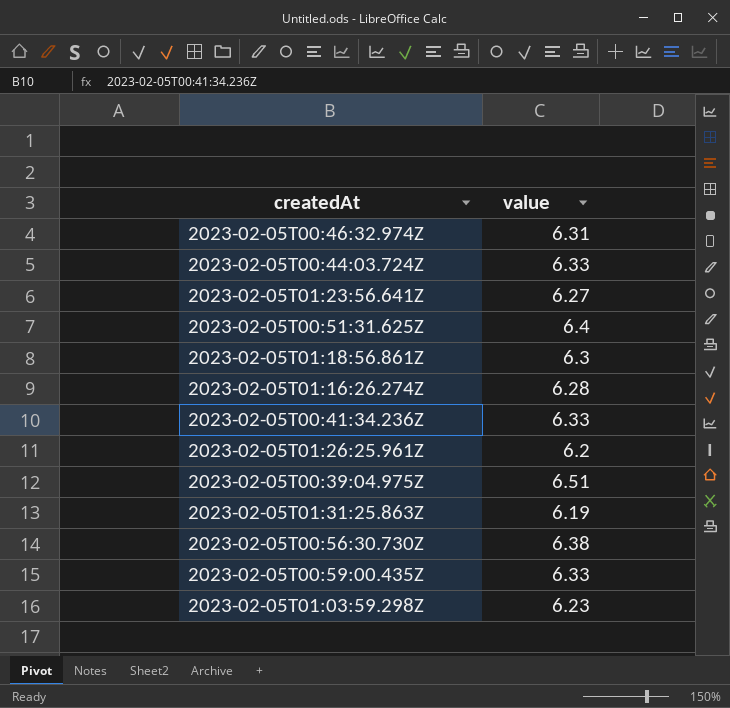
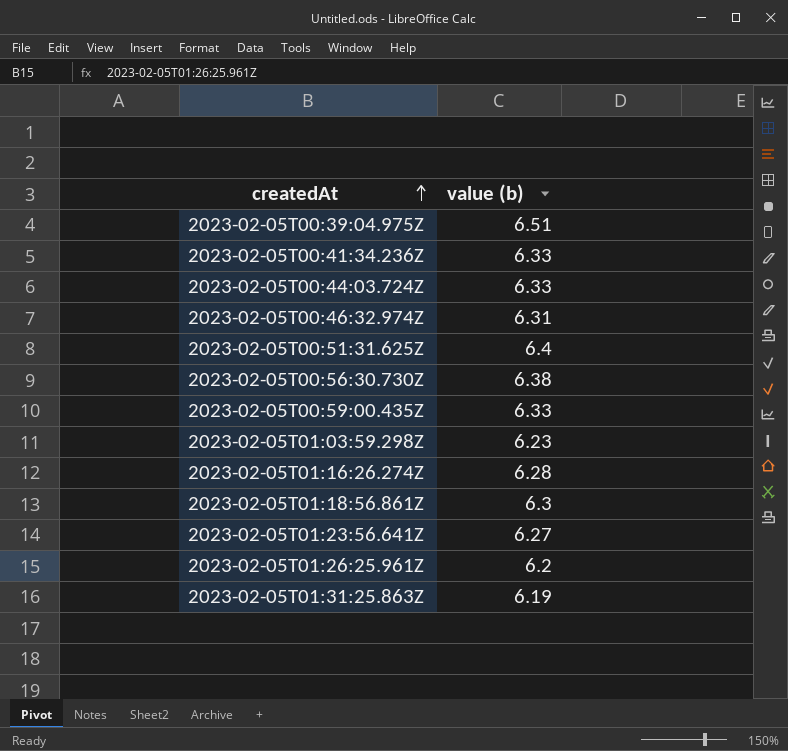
row order: none -> createdAt ascending
column name: value -> value (b)

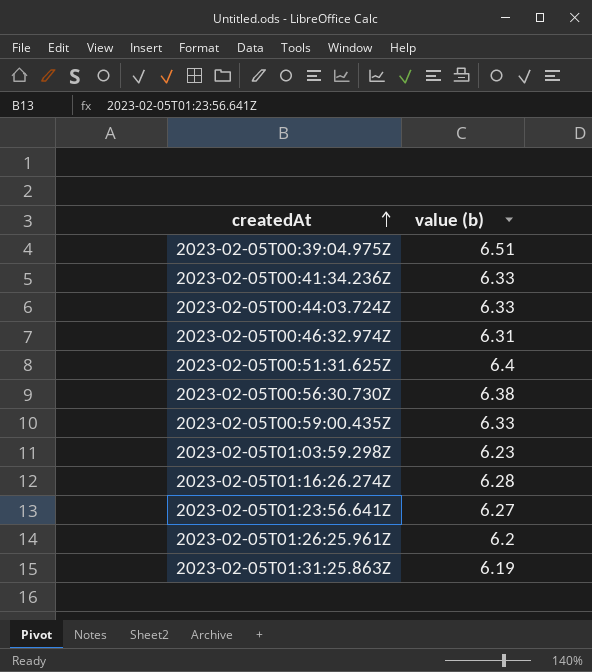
row 2023-02-05T01:18:56.861Z: 6.3 -> none

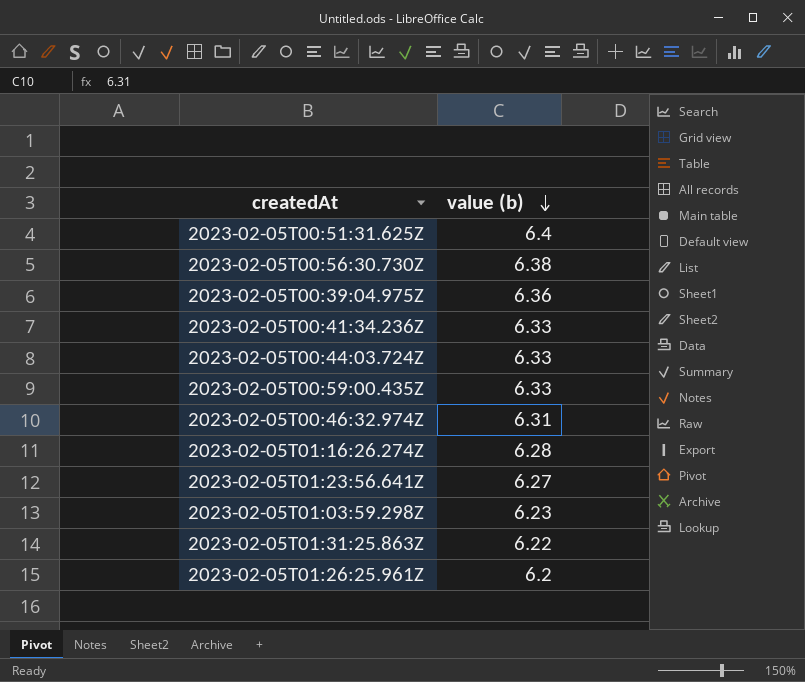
row order: createdAt ascending -> value (b) descending
2023-02-05T00:39:04.975Z | value (b): 6.51 -> 6.36
2023-02-05T01:31:25.863Z | value (b): 6.19 -> 6.22

